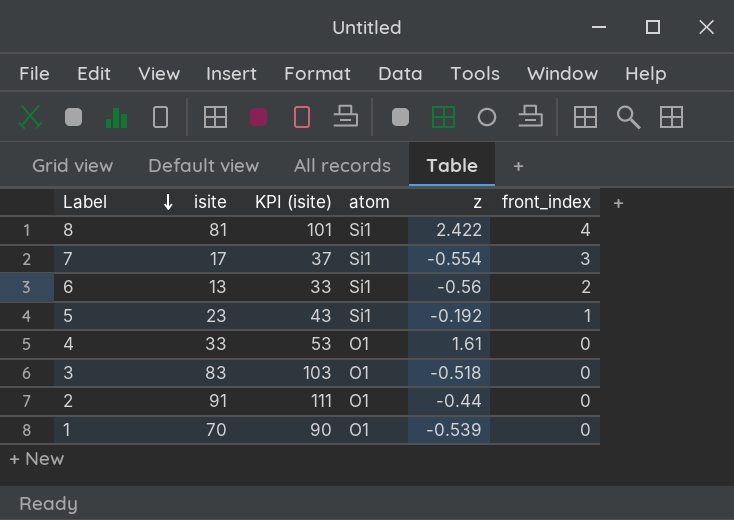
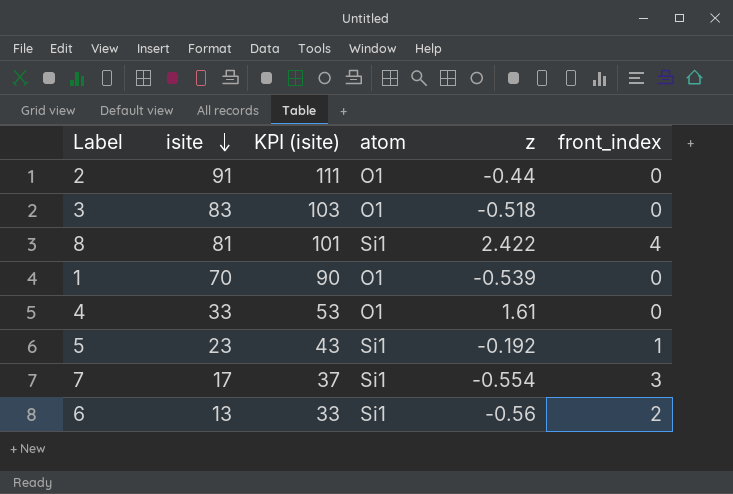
row order: Label descending -> isite descending

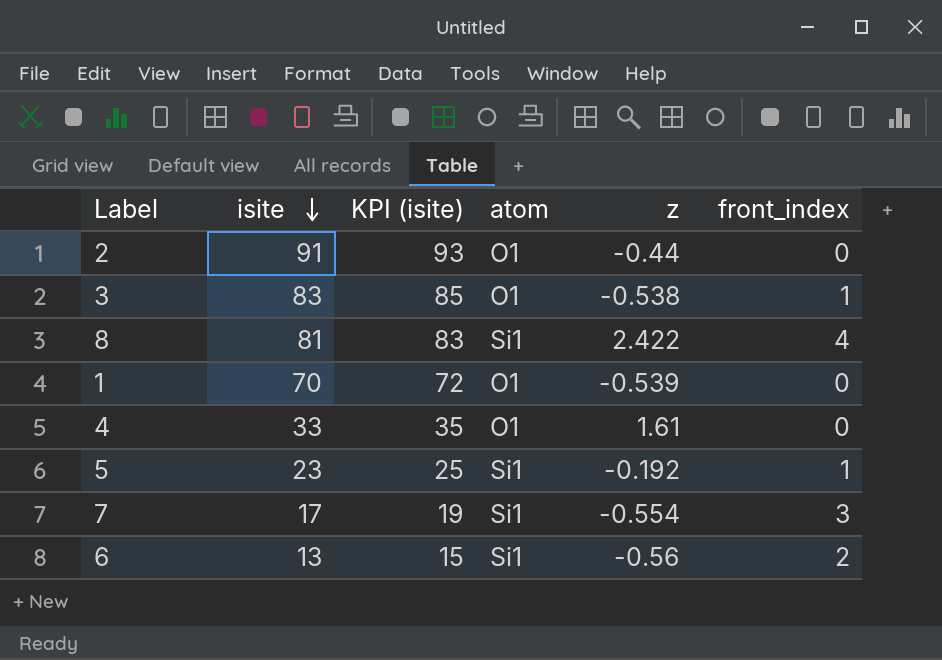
column KPI (isite) | formula: [isite] + 20 -> [isite] + 2
3 | z: -0.518 -> -0.538
3 | front_index: 0 -> 1

